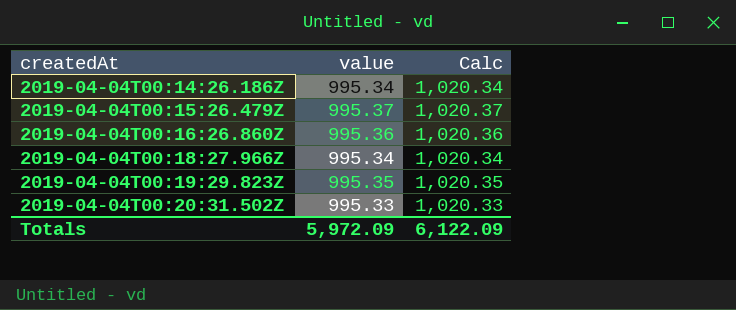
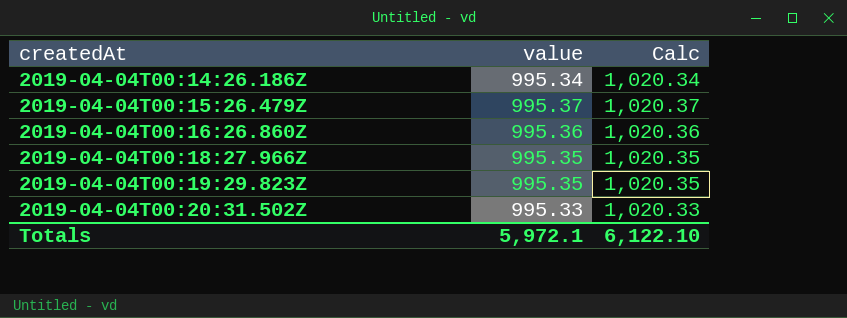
2019-04-04T00:18:27.966Z | value: 995.34 -> 995.35
2019-04-04T00:18:27.966Z | Calc: 1,020.34 -> 1,020.35
Totals | value: 5,972.09 -> 5,972.1
Totals | Calc: 6,122.09 -> 6,122.10

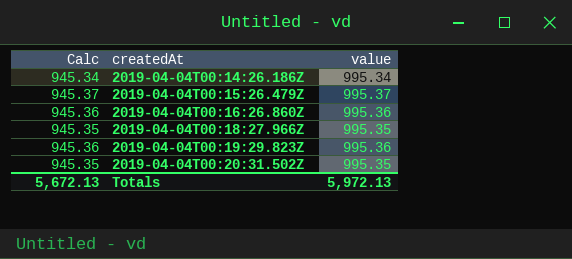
column Calc | formula: [value] + 25 -> [value] - 50
column Calc | position: 3 -> 1
2019-04-04T00:19:29.823Z | value: 995.35 -> 995.36
2019-04-04T00:20:31.502Z | value: 995.33 -> 995.35
Totals | Calc: 6,122.10 -> 5,672.13
Totals | value: 5,972.1 -> 5,972.13

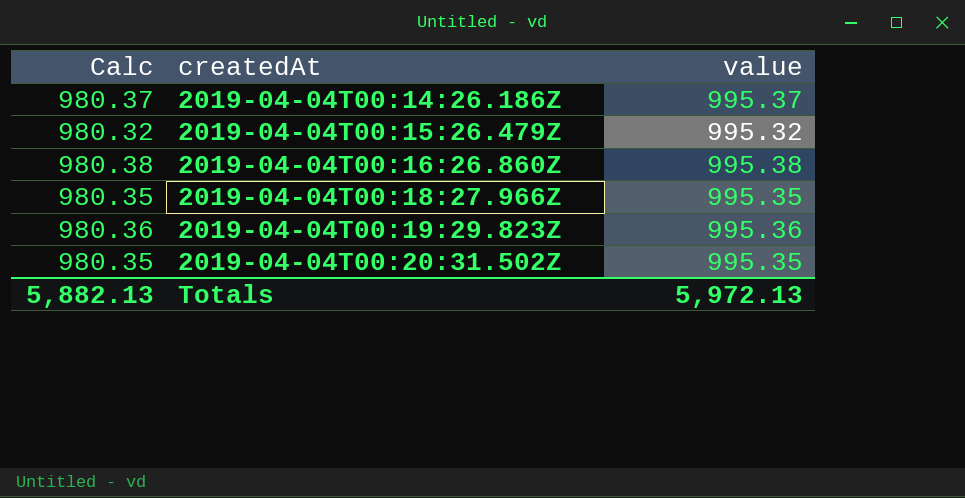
column Calc | formula: [value] - 50 -> [value] - 15
2019-04-04T00:14:26.186Z | value: 995.34 -> 995.37
2019-04-04T00:15:26.479Z | value: 995.37 -> 995.32
2019-04-04T00:16:26.860Z | value: 995.36 -> 995.38
Totals | Calc: 5,672.13 -> 5,882.13

